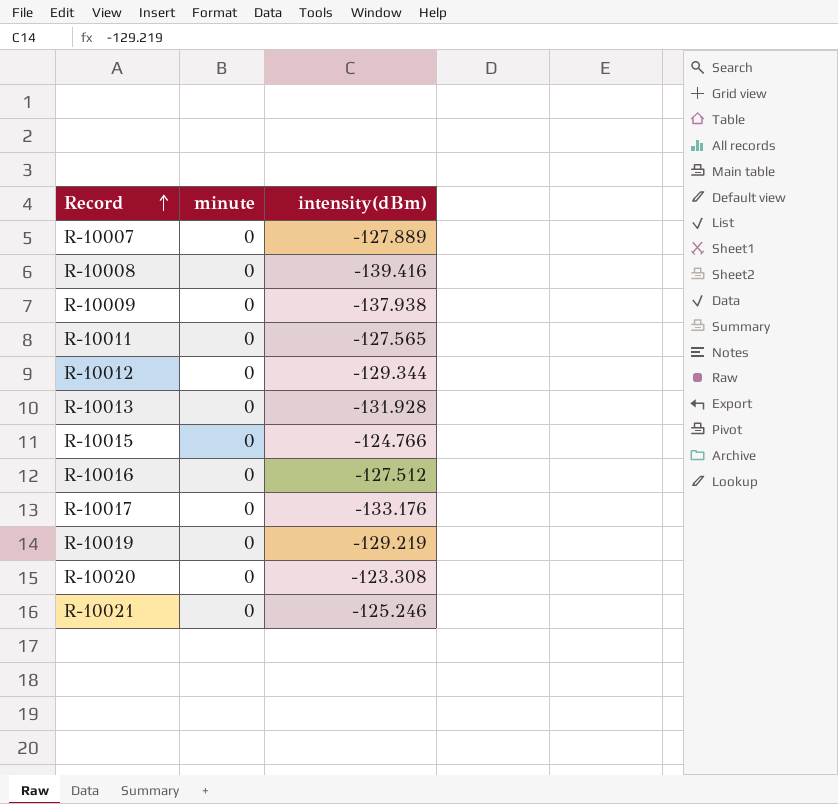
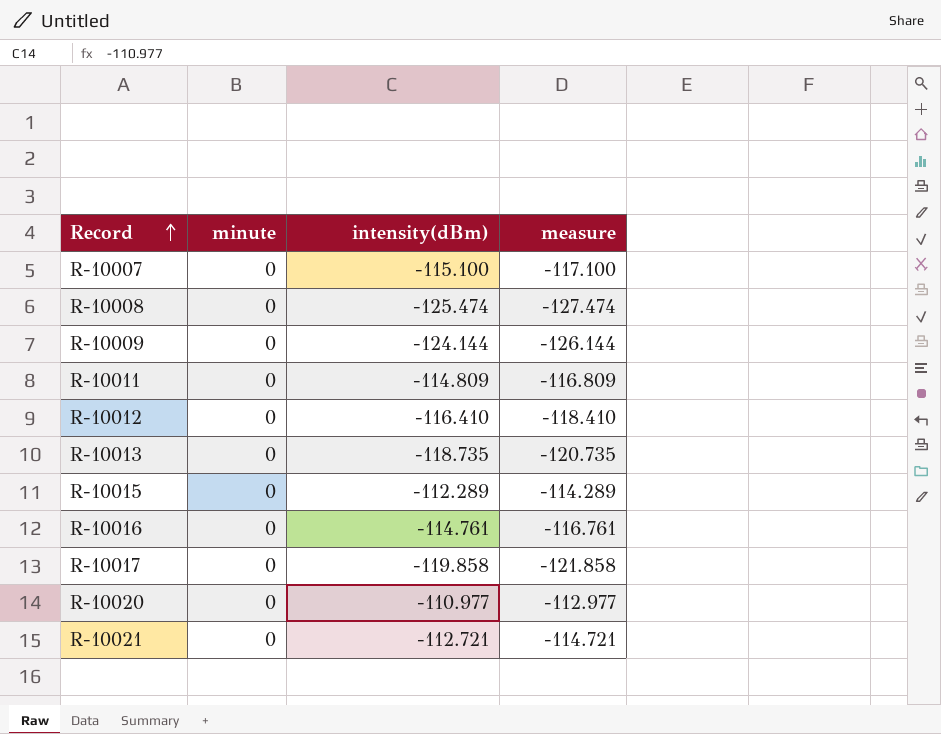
column measure | formula: none -> [intensity(dBm)] - 2
row R-10019: 0 | -129.219 -> none
R-10007 | intensity(dBm): -127.889 -> -115.100
R-10008 | intensity(dBm): -139.416 -> -125.474
R-10009 | intensity(dBm): -137.938 -> -124.144
R-10011 | intensity(dBm): -127.565 -> -114.809
R-10012 | intensity(dBm): -129.344 -> -116.410
R-10013 | intensity(dBm): -131.928 -> -118.735
R-10015 | intensity(dBm): -124.766 -> -112.289
R-10016 | intensity(dBm): -127.512 -> -114.761
R-10017 | intensity(dBm): -133.176 -> -119.858
R-10020 | intensity(dBm): -123.308 -> -110.977
R-10021 | intensity(dBm): -125.246 -> -112.721

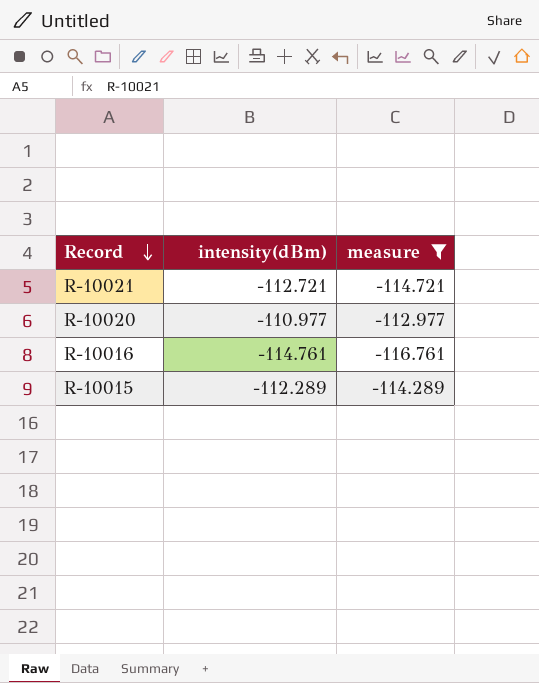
filter: none -> measure >= -116.761
row order: Record ascending -> Record descending
column minute | position: 2 -> none

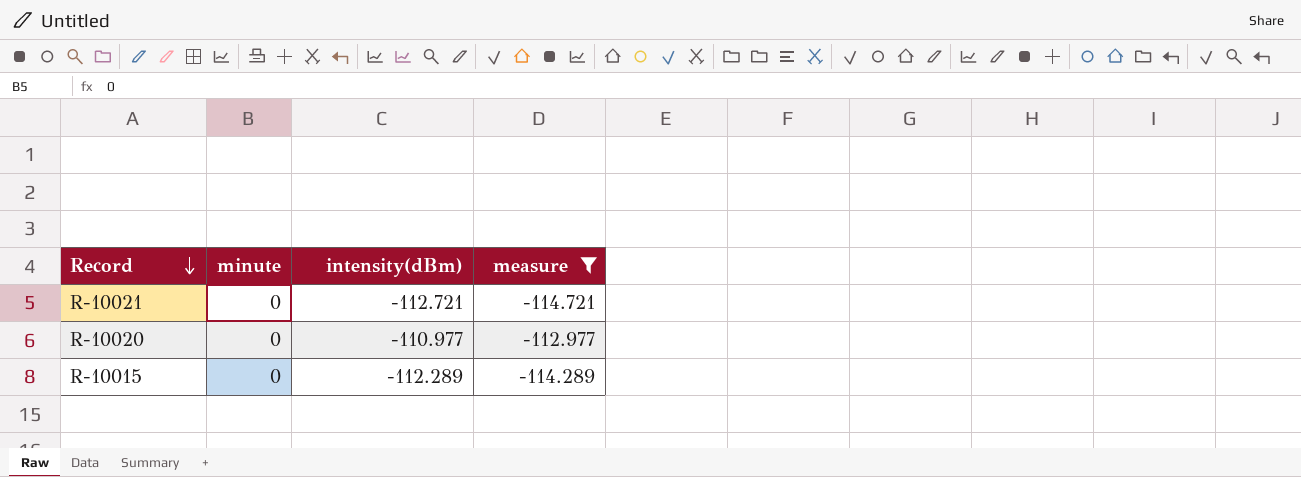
column minute | position: none -> 2
row R-10016: -114.761 | -116.761 -> none

